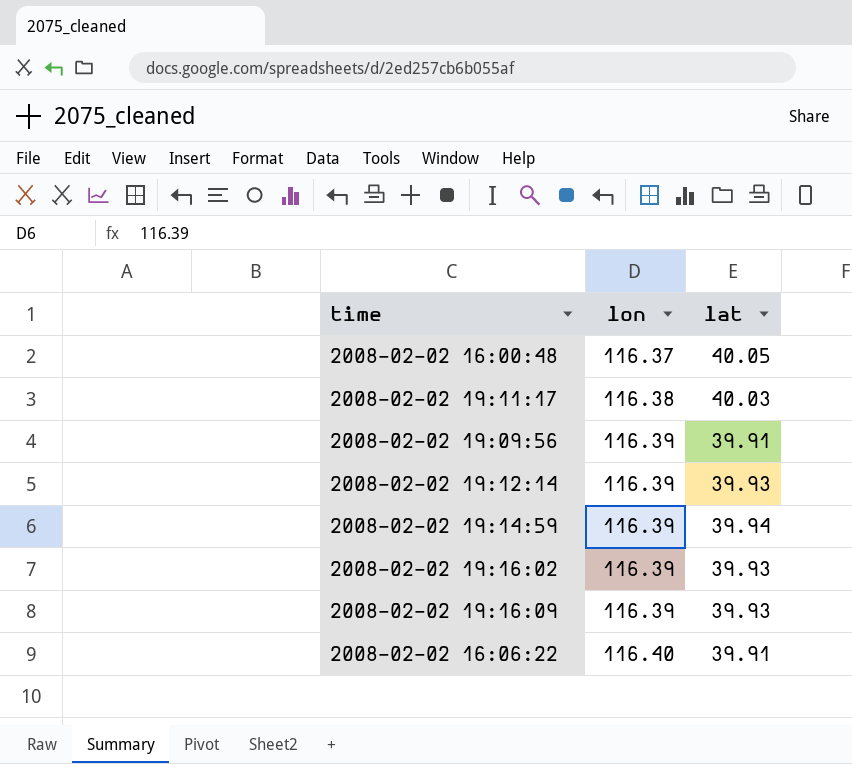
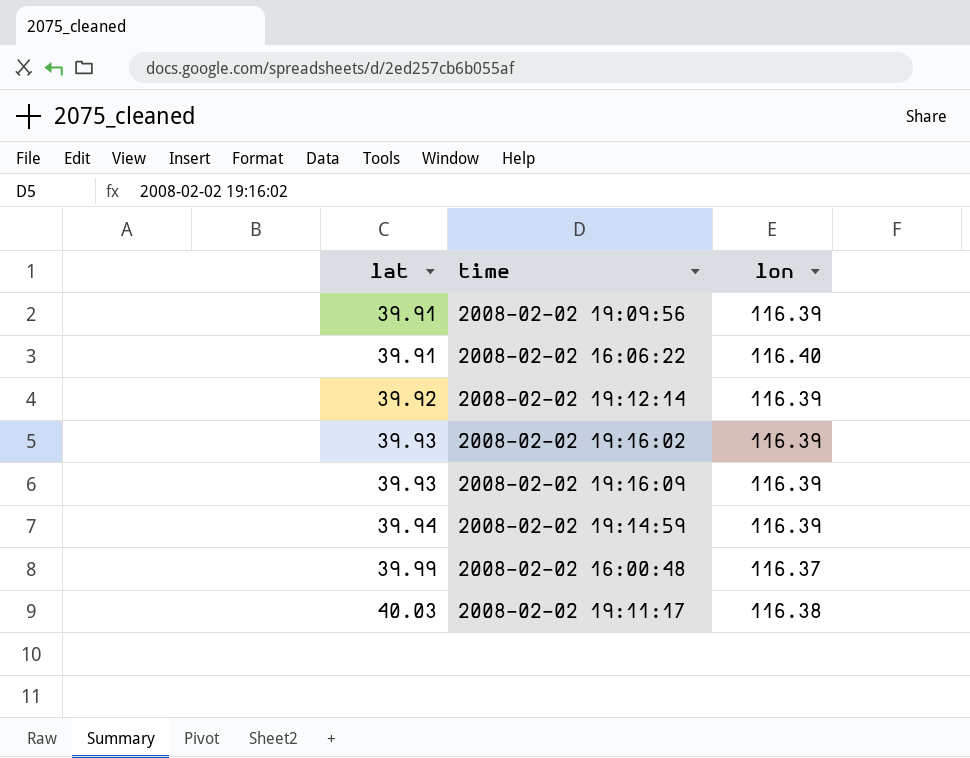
row order: lon ascending -> lat ascending
column lat | position: 3 -> 1
2008-02-02 19:12:14 | lat: 39.93 -> 39.92
2008-02-02 16:00:48 | lat: 40.05 -> 39.99

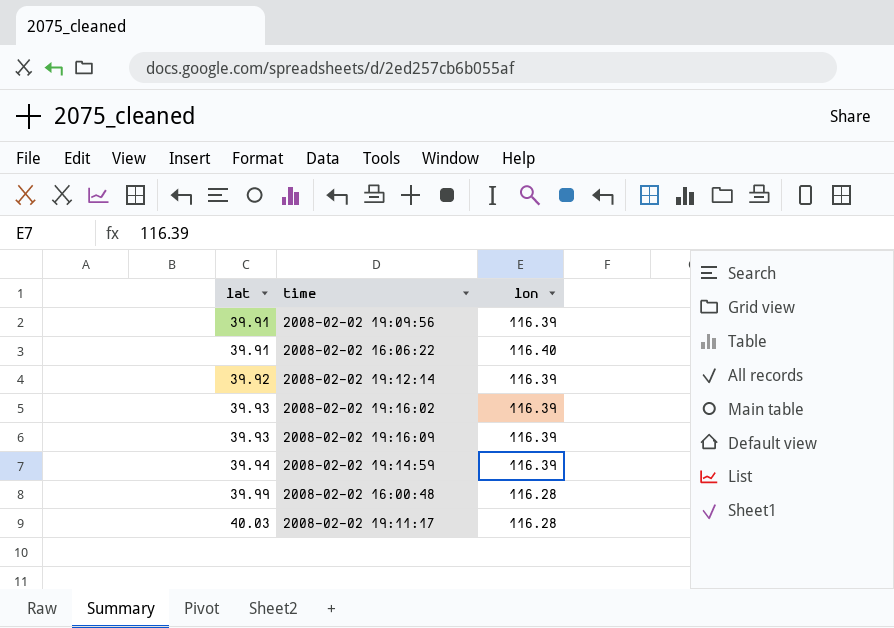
2008-02-02 16:00:48 | lon: 116.37 -> 116.28
2008-02-02 19:11:17 | lon: 116.38 -> 116.28

